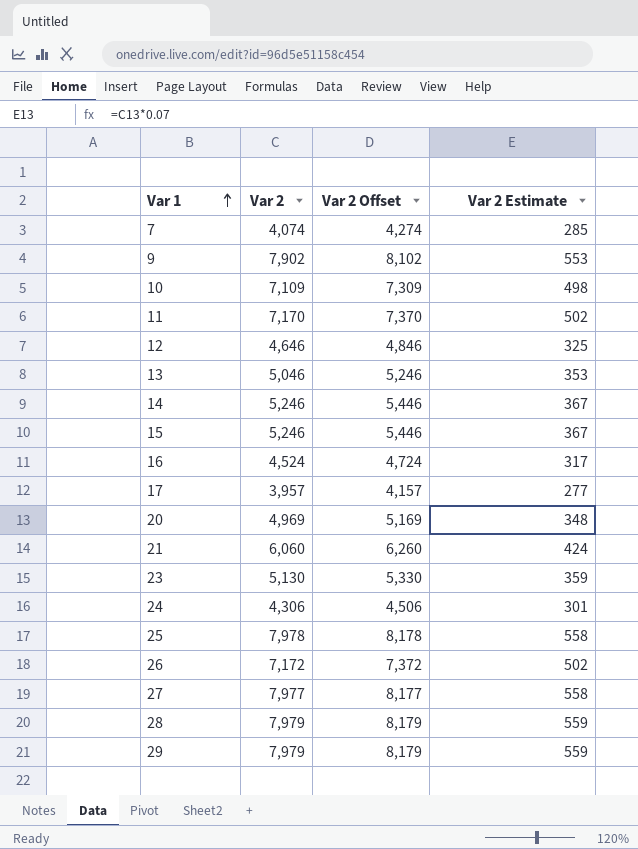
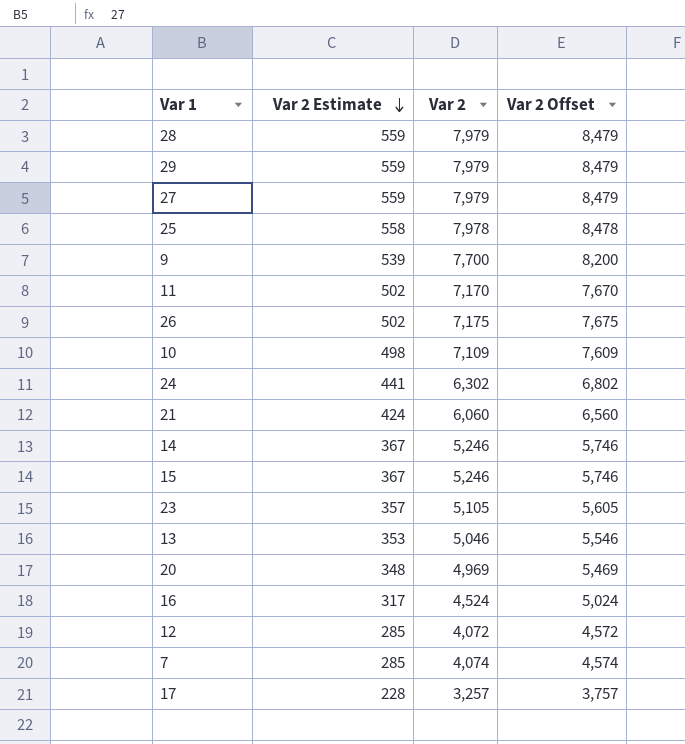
row order: Var 1 ascending -> Var 2 Estimate descending
column Var 2 Estimate | position: 4 -> 2
column Var 2 Offset | formula: [Var 2] + 200 -> [Var 2] + 500
27 | Var 2 Estimate: 558 -> 559
27 | Var 2: 7,977 -> 7,979
9 | Var 2 Estimate: 553 -> 539
9 | Var 2: 7,902 -> 7,700
26 | Var 2: 7,172 -> 7,175
24 | Var 2 Estimate: 301 -> 441
24 | Var 2: 4,306 -> 6,302
23 | Var 2 Estimate: 359 -> 357
23 | Var 2: 5,130 -> 5,105
12 | Var 2 Estimate: 325 -> 285
12 | Var 2: 4,646 -> 4,072
17 | Var 2 Estimate: 277 -> 228
17 | Var 2: 3,957 -> 3,257

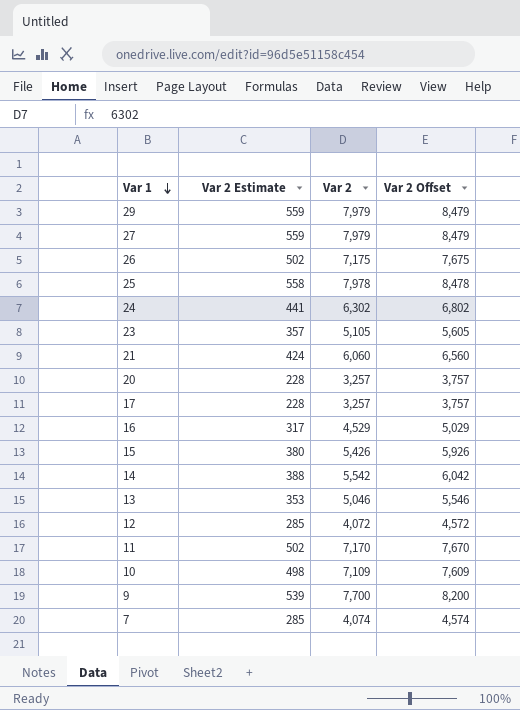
row order: Var 2 Estimate descending -> Var 1 descending
row 28: 559 | 7,979 | 8,479 -> none
20 | Var 2 Estimate: 348 -> 228
20 | Var 2: 4,969 -> 3,257
20 | Var 2 Offset: 5,469 -> 3,757
16 | Var 2: 4,524 -> 4,529
16 | Var 2 Offset: 5,024 -> 5,029
15 | Var 2 Estimate: 367 -> 380
15 | Var 2: 5,246 -> 5,426
15 | Var 2 Offset: 5,746 -> 5,926
14 | Var 2 Estimate: 367 -> 388
14 | Var 2: 5,246 -> 5,542
14 | Var 2 Offset: 5,746 -> 6,042

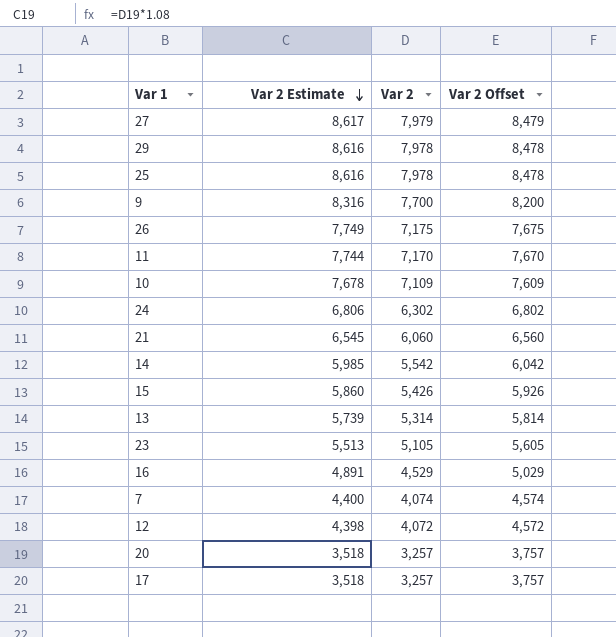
row order: Var 1 descending -> Var 2 Estimate descending
column Var 2 Estimate | formula: [Var 2] * 0.07 -> [Var 2] * 1.08
29 | Var 2: 7,979 -> 7,978
29 | Var 2 Offset: 8,479 -> 8,478
13 | Var 2: 5,046 -> 5,314
13 | Var 2 Offset: 5,546 -> 5,814

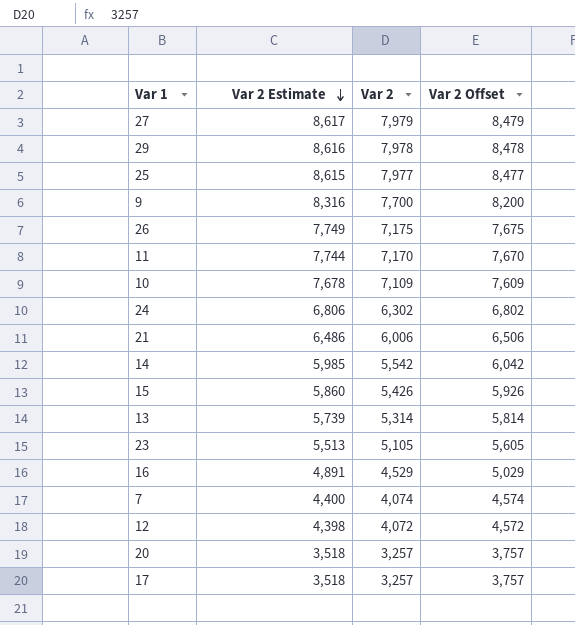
25 | Var 2 Estimate: 8,616 -> 8,615
25 | Var 2: 7,978 -> 7,977
25 | Var 2 Offset: 8,478 -> 8,477
21 | Var 2 Estimate: 6,545 -> 6,486
21 | Var 2: 6,060 -> 6,006
21 | Var 2 Offset: 6,560 -> 6,506

